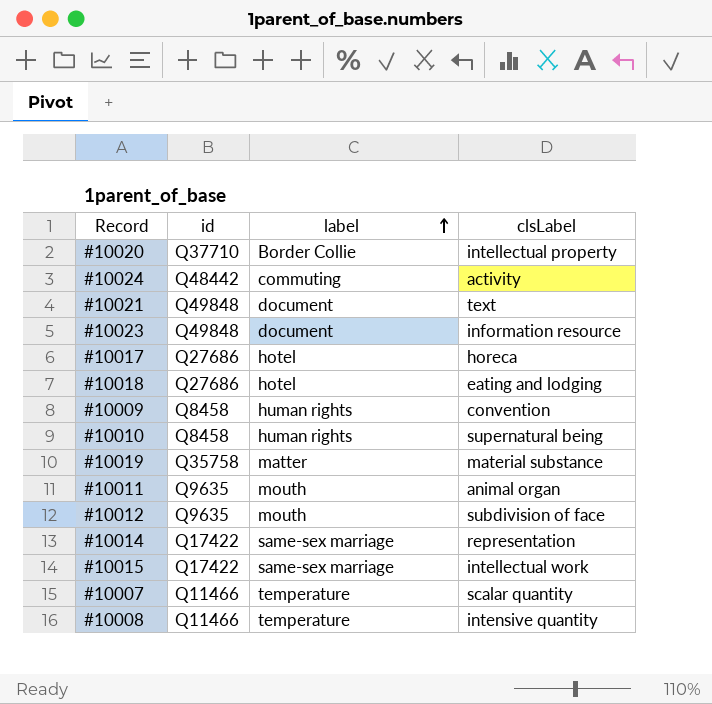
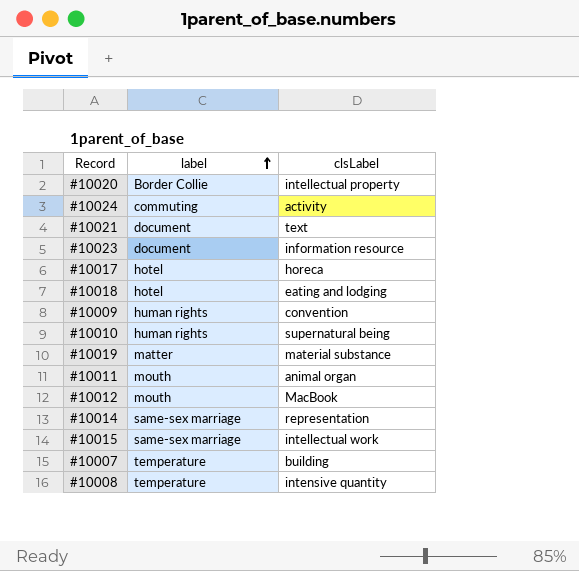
column id | position: 2 -> none
#10012 | clsLabel: subdivision of face -> MacBook
#10007 | clsLabel: scalar quantity -> building

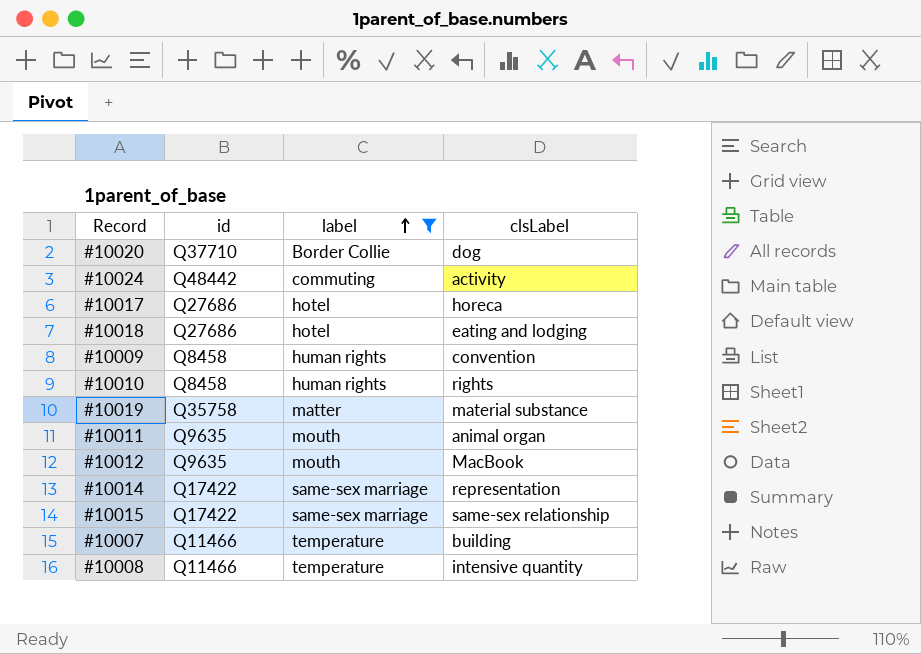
filter: none -> label != document
column id | position: none -> 2
#10020 | clsLabel: intellectual property -> dog
#10010 | clsLabel: supernatural being -> rights
#10015 | clsLabel: intellectual work -> same-sex relationship

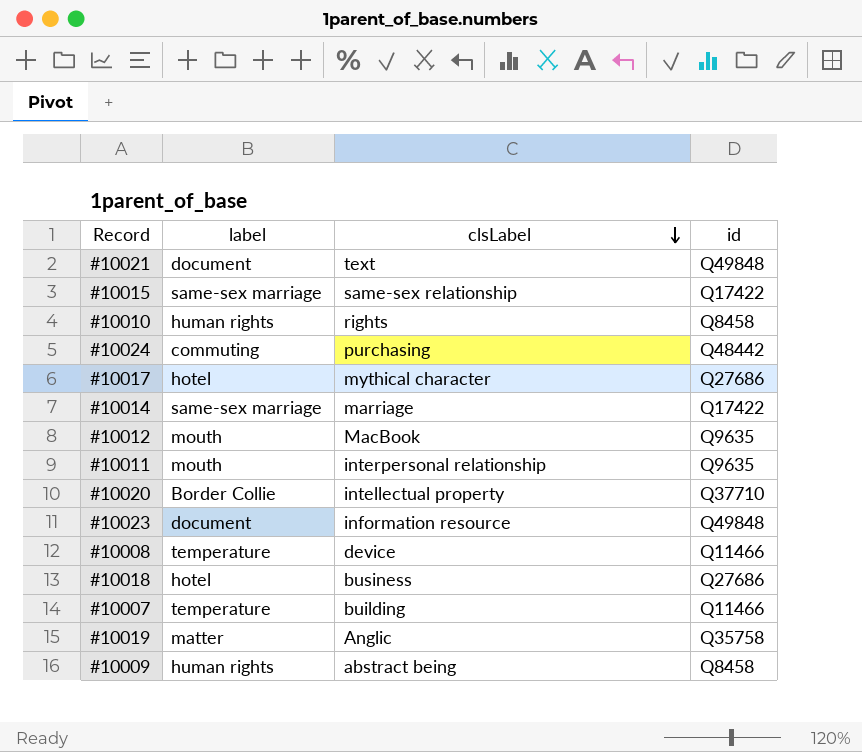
filter: label != document -> none
row order: label ascending -> clsLabel descending
column id | position: 2 -> 4
#10024 | clsLabel: activity -> purchasing
#10017 | clsLabel: horeca -> mythical character
#10014 | clsLabel: representation -> marriage
#10011 | clsLabel: animal organ -> interpersonal relationship
#10020 | clsLabel: dog -> intellectual property
#10008 | clsLabel: intensive quantity -> device
#10018 | clsLabel: eating and lodging -> business
#10019 | clsLabel: material substance -> Anglic
#10009 | clsLabel: convention -> abstract being

